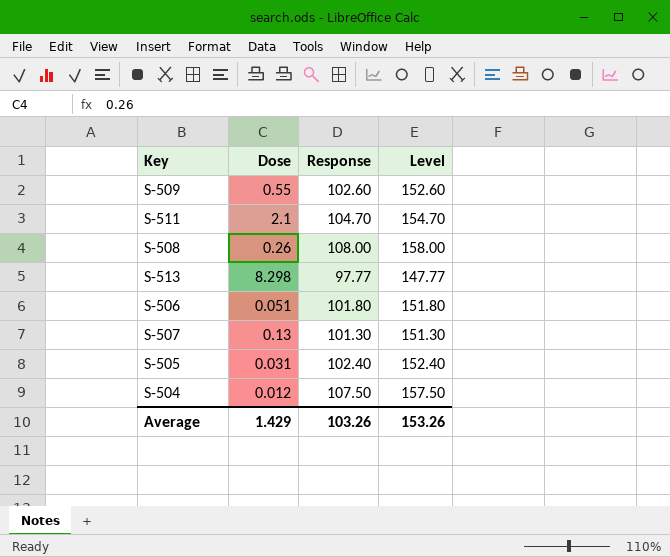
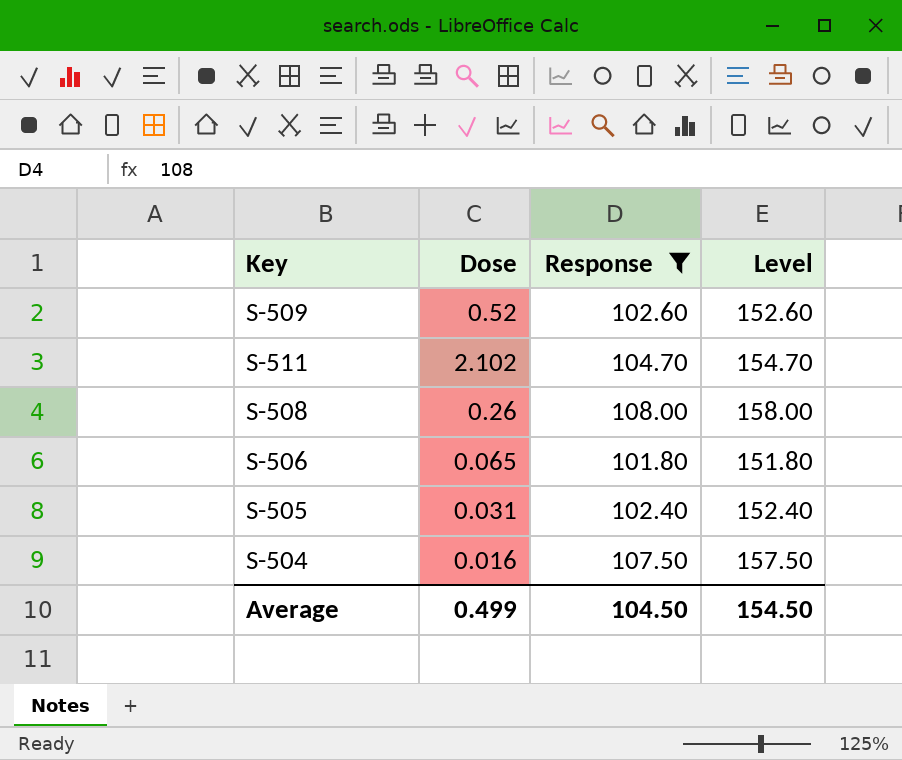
filter: none -> Response >= 101.80
S-509 | Dose: 0.55 -> 0.52
S-511 | Dose: 2.1 -> 2.102
S-506 | Dose: 0.051 -> 0.065
S-504 | Dose: 0.012 -> 0.016
Average | Dose: 1.429 -> 0.499
Average | Response: 103.26 -> 104.50
Average | Level: 153.26 -> 154.50

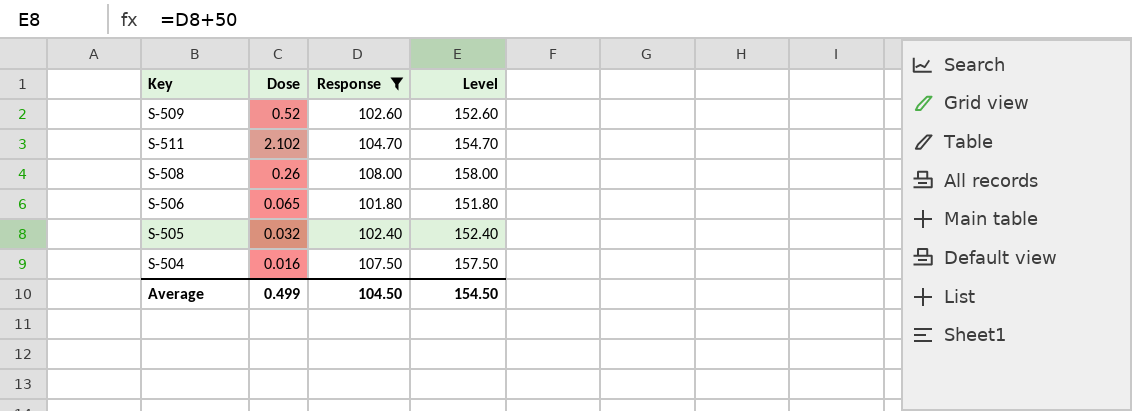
S-505 | Dose: 0.031 -> 0.032

